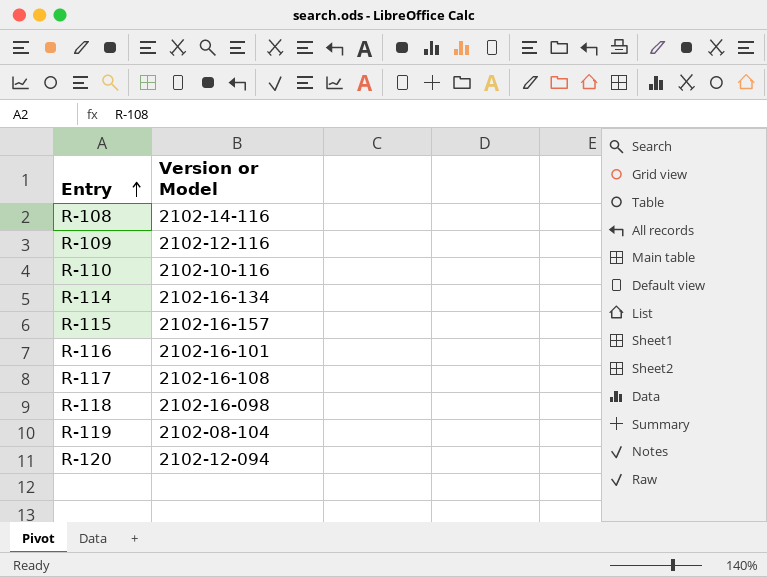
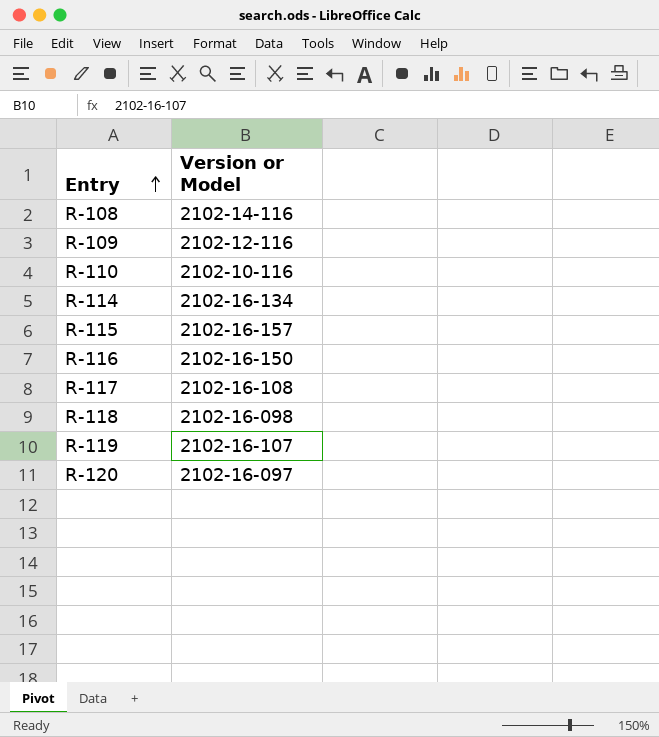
R-116 | Version or Model: 2102-16-101 -> 2102-16-150
R-119 | Version or Model: 2102-08-104 -> 2102-16-107
R-120 | Version or Model: 2102-12-094 -> 2102-16-097

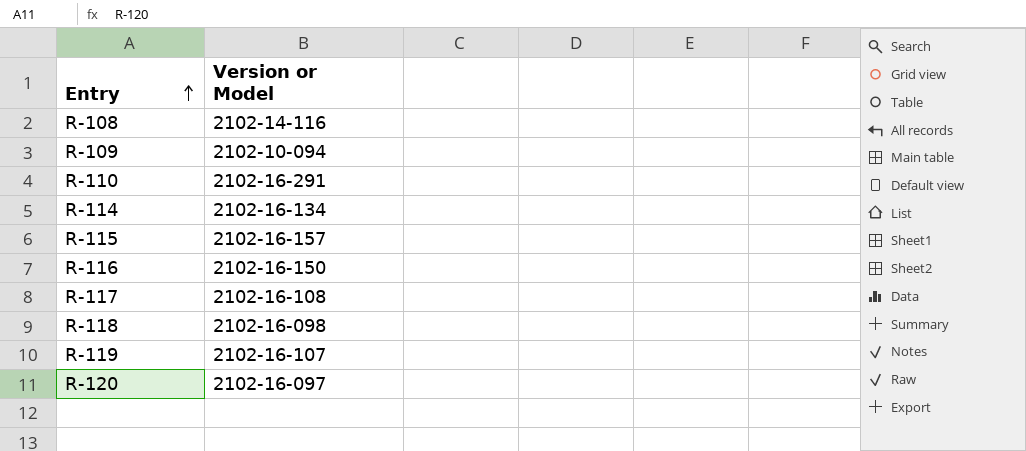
R-109 | Version or Model: 2102-12-116 -> 2102-10-094
R-110 | Version or Model: 2102-10-116 -> 2102-16-291

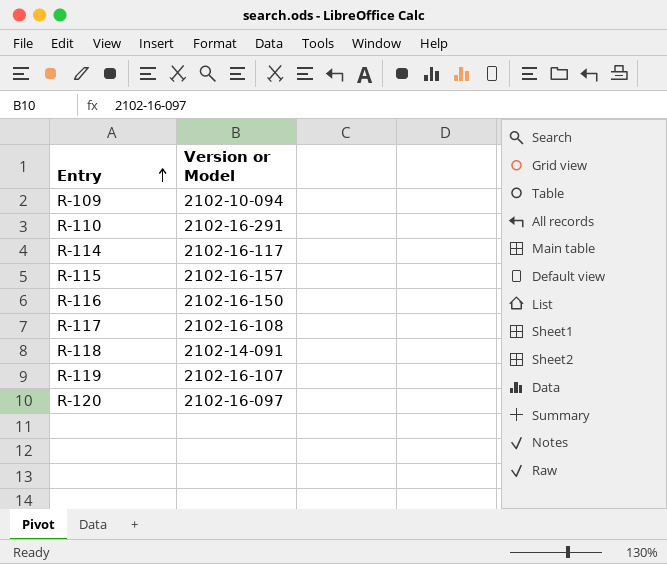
row R-108: 2102-14-116 -> none
R-114 | Version or Model: 2102-16-134 -> 2102-16-117
R-118 | Version or Model: 2102-16-098 -> 2102-14-091

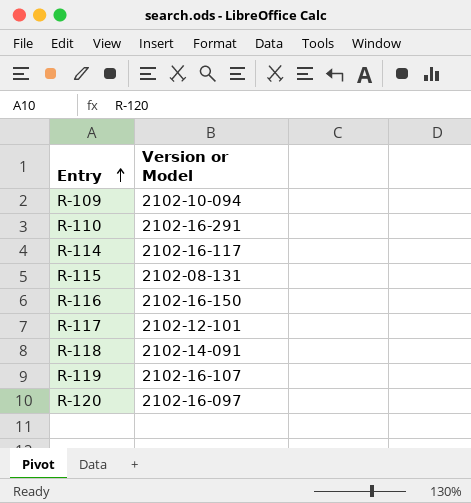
R-115 | Version or Model: 2102-16-157 -> 2102-08-131
R-117 | Version or Model: 2102-16-108 -> 2102-12-101

